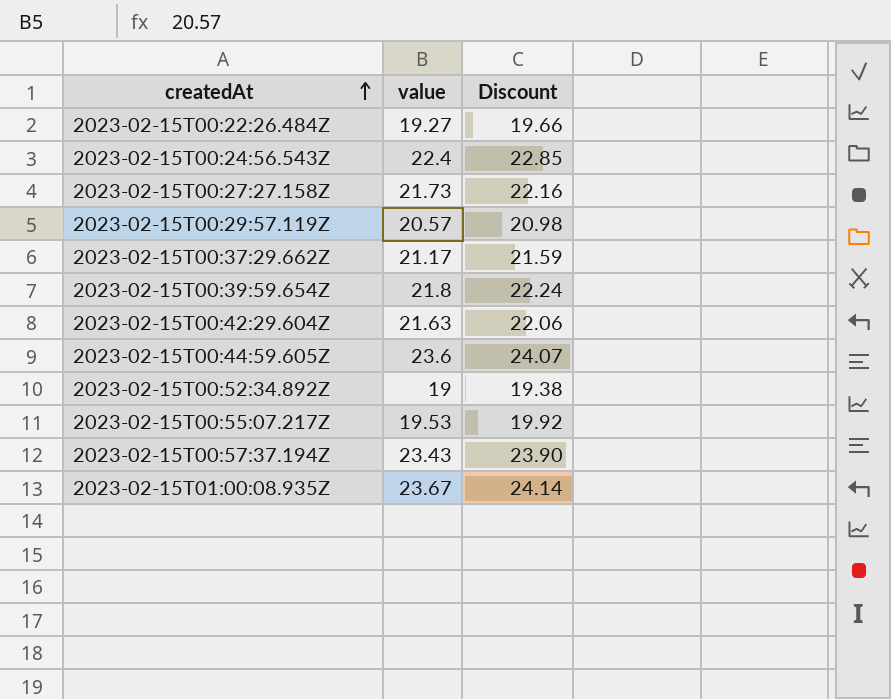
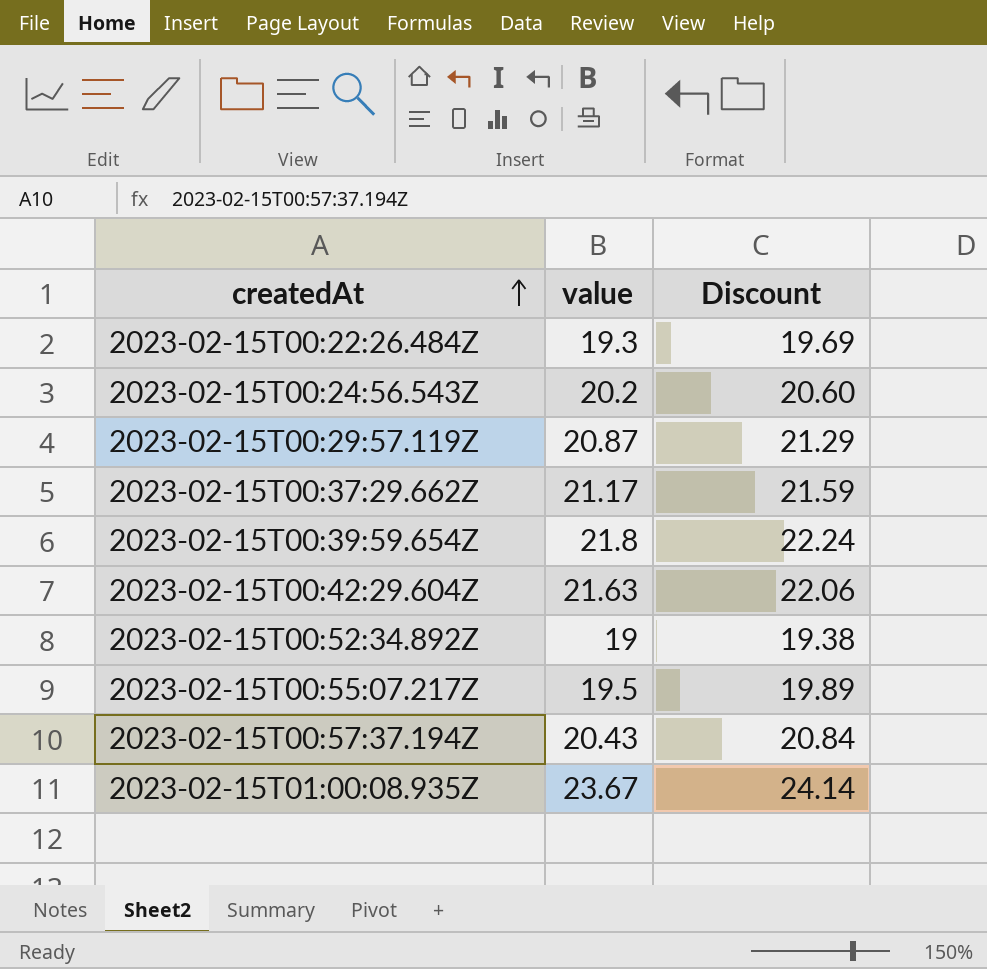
row 2023-02-15T00:27:27.158Z: 21.73 | 22.16 -> none
row 2023-02-15T00:44:59.605Z: 23.6 | 24.07 -> none
2023-02-15T00:22:26.484Z | value: 19.27 -> 19.3
2023-02-15T00:22:26.484Z | Discount: 19.66 -> 19.69
2023-02-15T00:24:56.543Z | value: 22.4 -> 20.2
2023-02-15T00:24:56.543Z | Discount: 22.85 -> 20.60
2023-02-15T00:29:57.119Z | value: 20.57 -> 20.87
2023-02-15T00:29:57.119Z | Discount: 20.98 -> 21.29
2023-02-15T00:55:07.217Z | value: 19.53 -> 19.5
2023-02-15T00:55:07.217Z | Discount: 19.92 -> 19.89
2023-02-15T00:57:37.194Z | value: 23.43 -> 20.43
2023-02-15T00:57:37.194Z | Discount: 23.90 -> 20.84

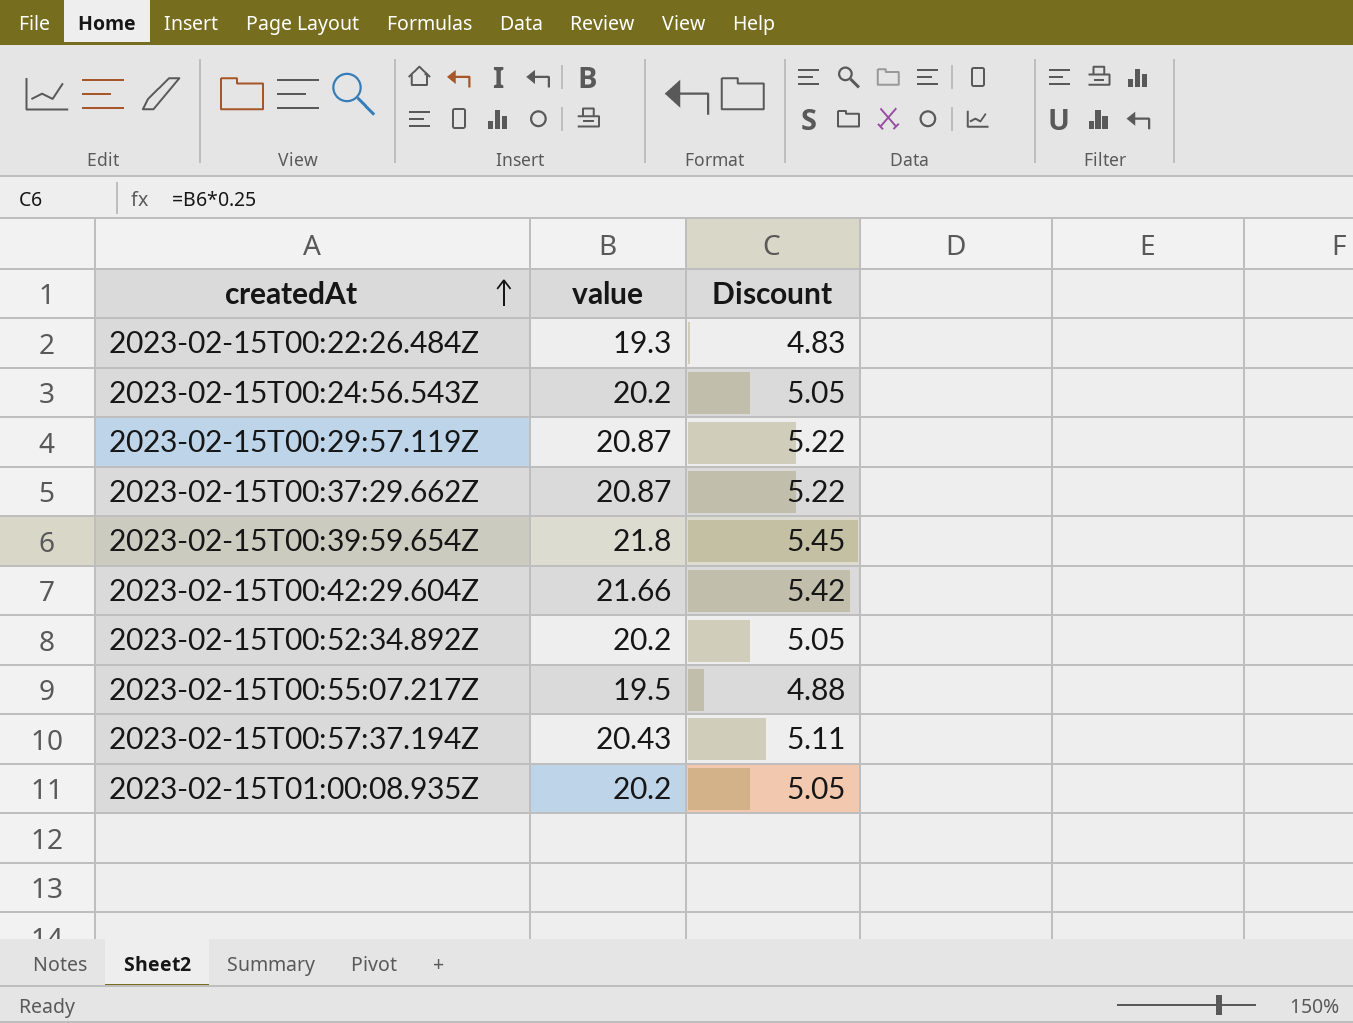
column Discount | formula: [value] * 1.02 -> [value] * 0.25
2023-02-15T00:37:29.662Z | value: 21.17 -> 20.87
2023-02-15T00:42:29.604Z | value: 21.63 -> 21.66
2023-02-15T00:52:34.892Z | value: 19 -> 20.2
2023-02-15T01:00:08.935Z | value: 23.67 -> 20.2

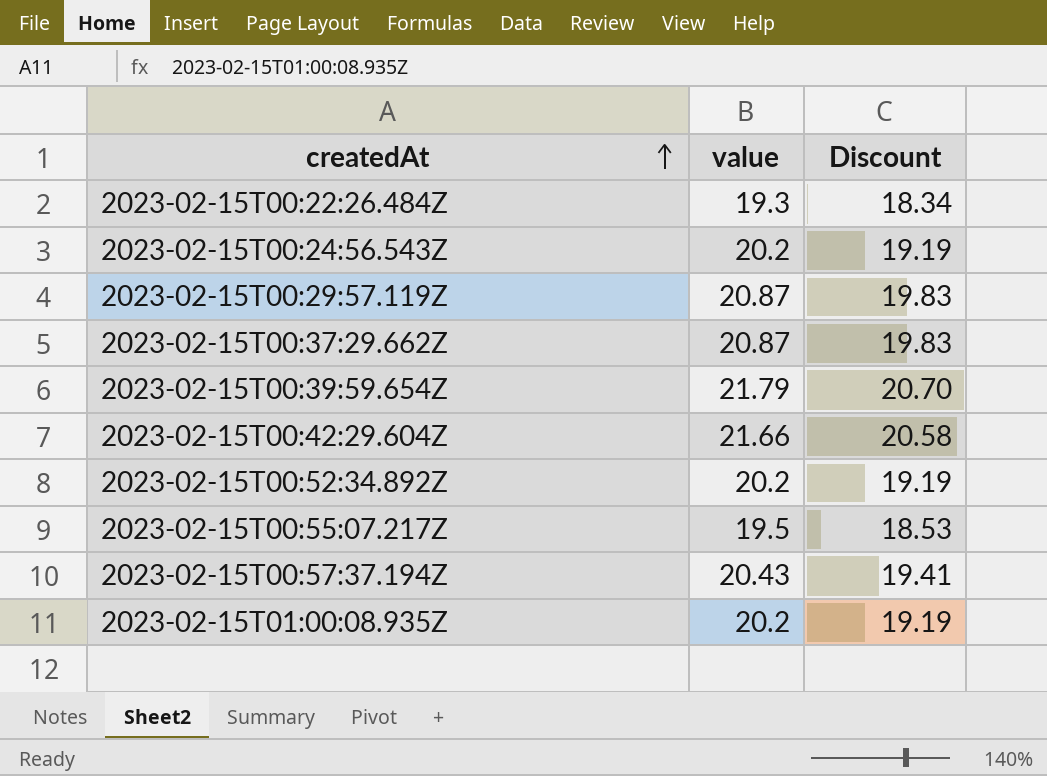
column Discount | formula: [value] * 0.25 -> [value] * 0.95
2023-02-15T00:39:59.654Z | value: 21.8 -> 21.79

